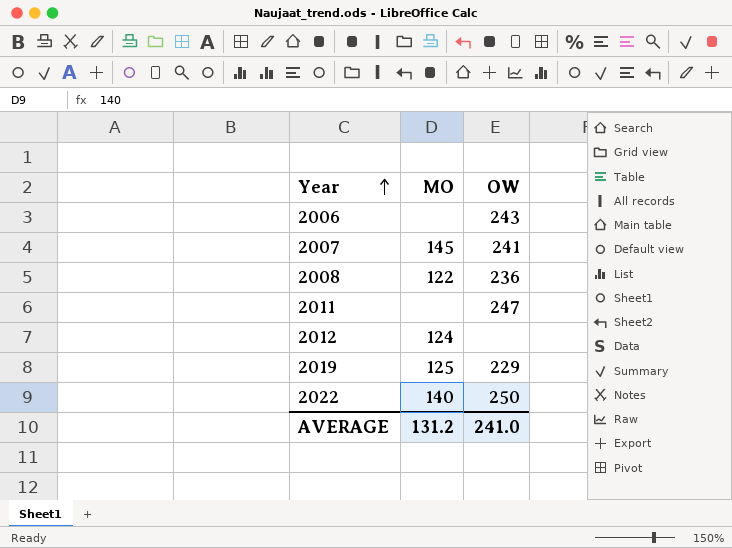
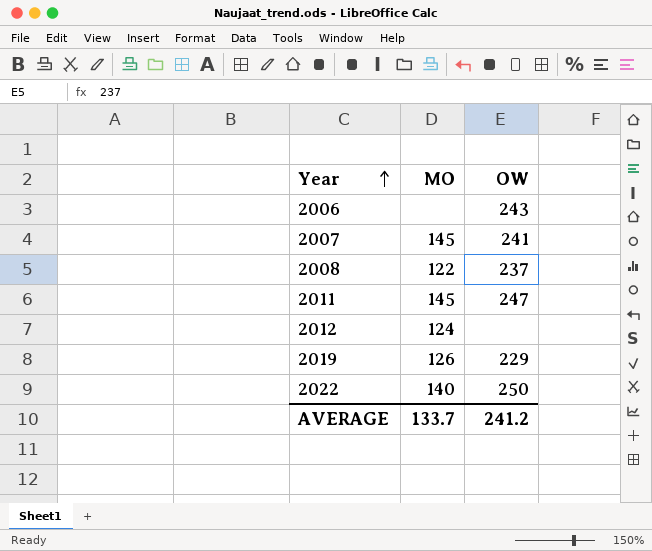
2008 | OW: 236 -> 237
2011 | MO: none -> 145
2019 | MO: 125 -> 126
AVERAGE | MO: 131.2 -> 133.7
AVERAGE | OW: 241.0 -> 241.2

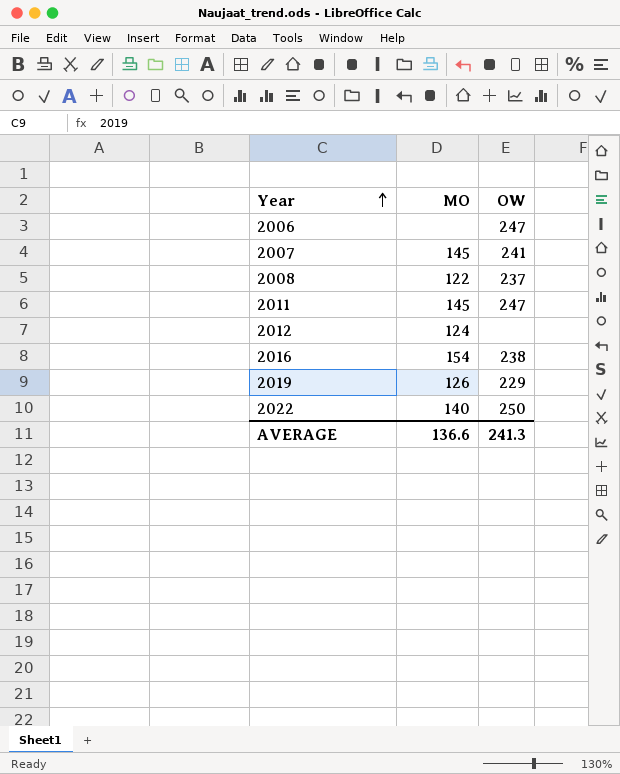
2006 | OW: 243 -> 247
row 2016: none -> 154 | 238
AVERAGE | MO: 133.7 -> 136.6
AVERAGE | OW: 241.2 -> 241.3

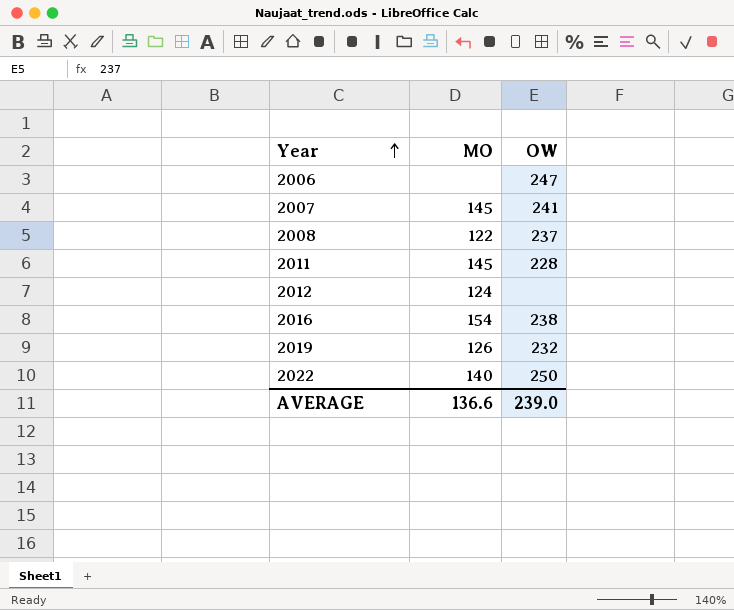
2011 | OW: 247 -> 228
2019 | OW: 229 -> 232
AVERAGE | OW: 241.3 -> 239.0

